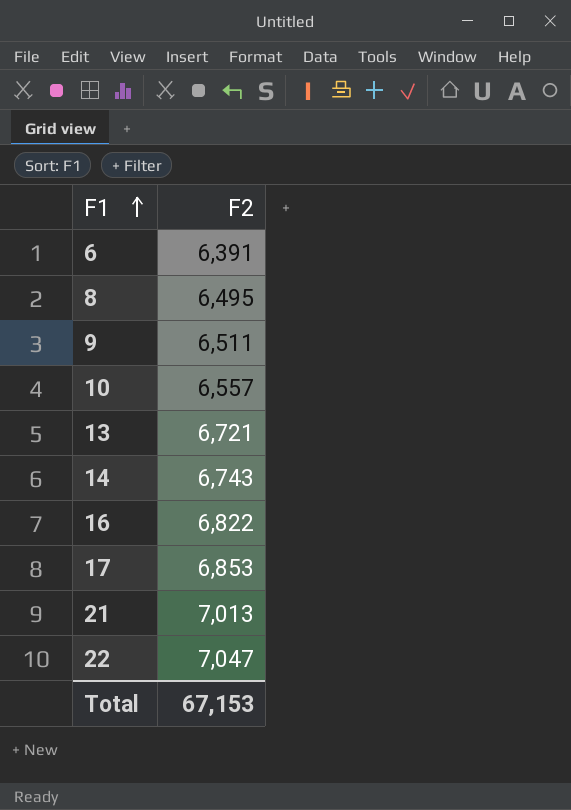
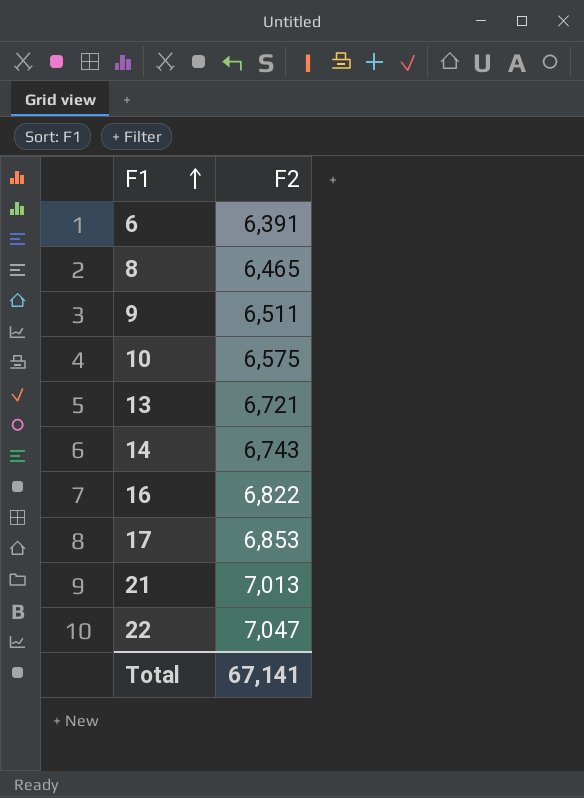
8 | F2: 6,495 -> 6,465
10 | F2: 6,557 -> 6,575
Total | F2: 67,153 -> 67,141

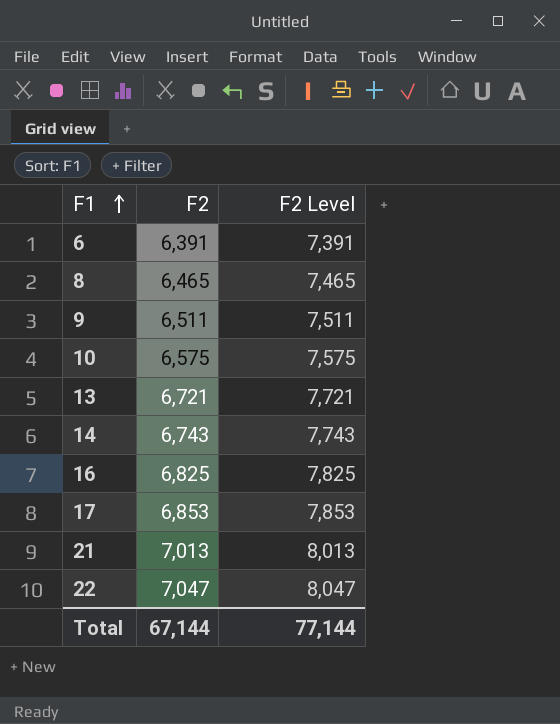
column F2 Level | formula: none -> [F2] + 1000
16 | F2: 6,822 -> 6,825
Total | F2: 67,141 -> 67,144

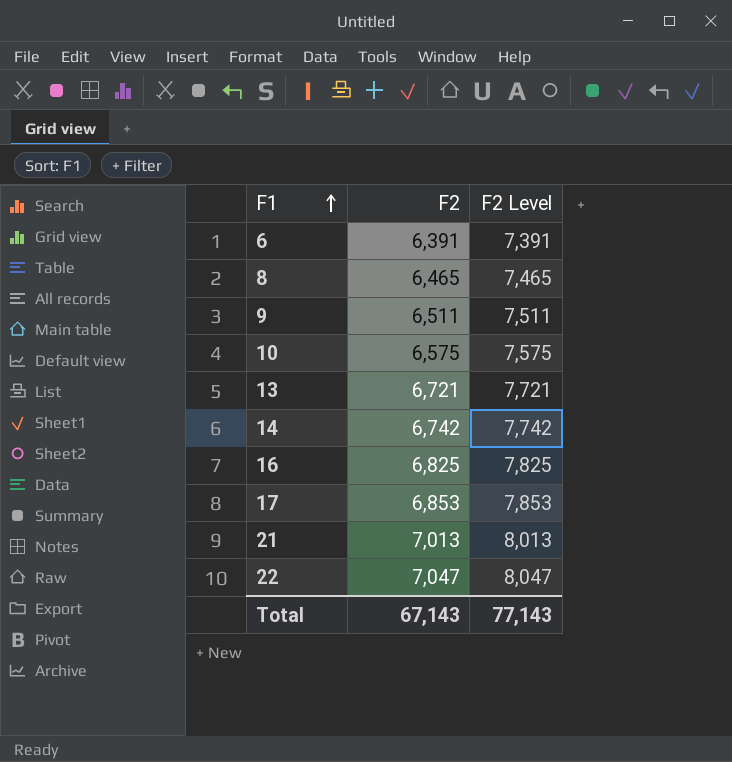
14 | F2: 6,743 -> 6,742
14 | F2 Level: 7,743 -> 7,742
Total | F2: 67,144 -> 67,143
Total | F2 Level: 77,144 -> 77,143

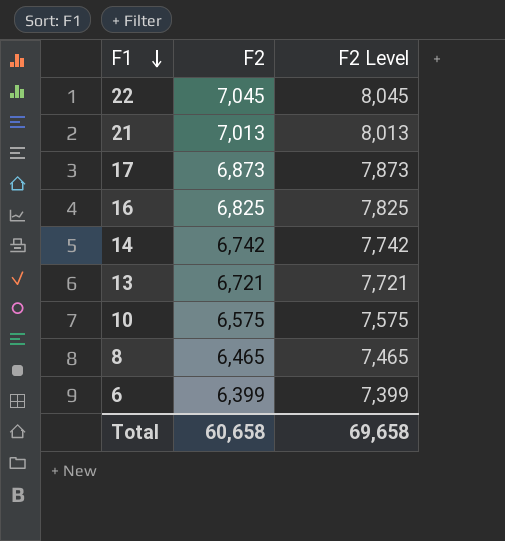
row order: F1 ascending -> F1 descending
row 9: 6,511 | 7,511 -> none
22 | F2: 7,047 -> 7,045
22 | F2 Level: 8,047 -> 8,045
17 | F2: 6,853 -> 6,873
17 | F2 Level: 7,853 -> 7,873
6 | F2: 6,391 -> 6,399
6 | F2 Level: 7,391 -> 7,399
Total | F2: 67,143 -> 60,658
Total | F2 Level: 77,143 -> 69,658

